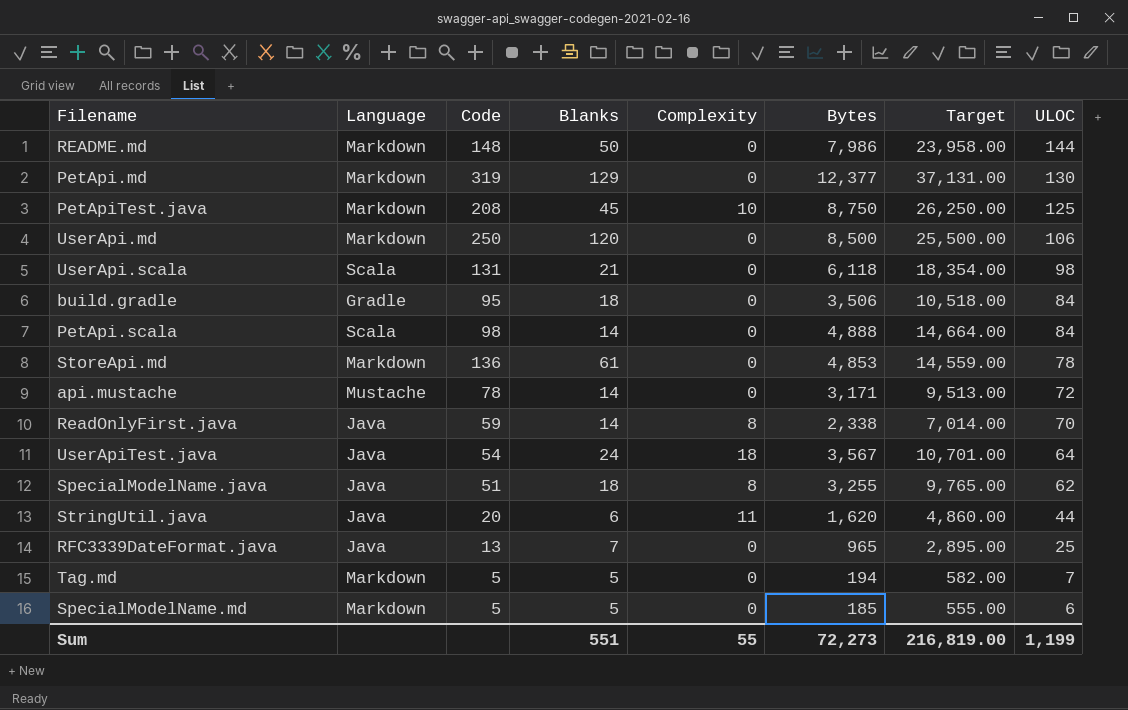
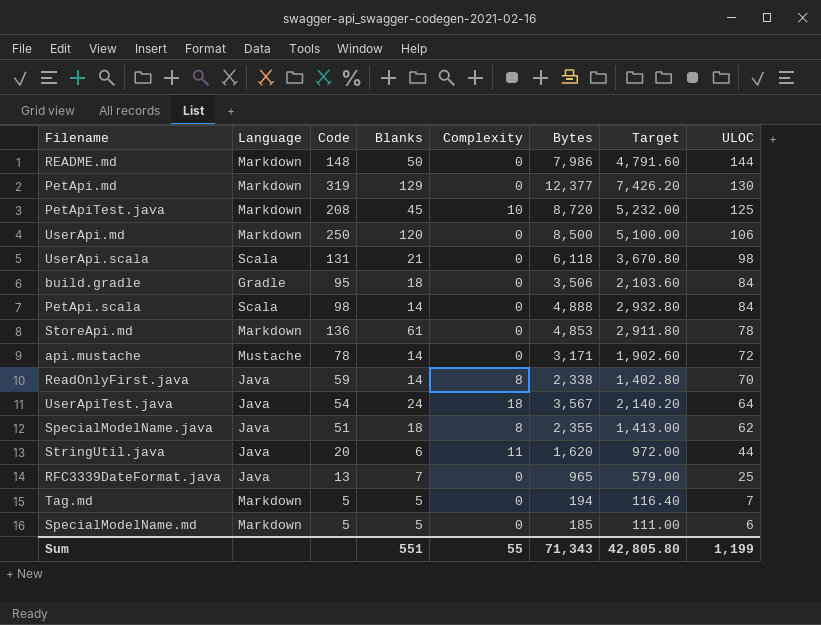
column Target | formula: [Bytes] * 3 -> [Bytes] * 0.6
PetApiTest.java | Bytes: 8,750 -> 8,720
SpecialModelName.java | Bytes: 3,255 -> 2,355
Sum | Bytes: 72,273 -> 71,343
Sum | Target: 216,819.00 -> 42,805.80

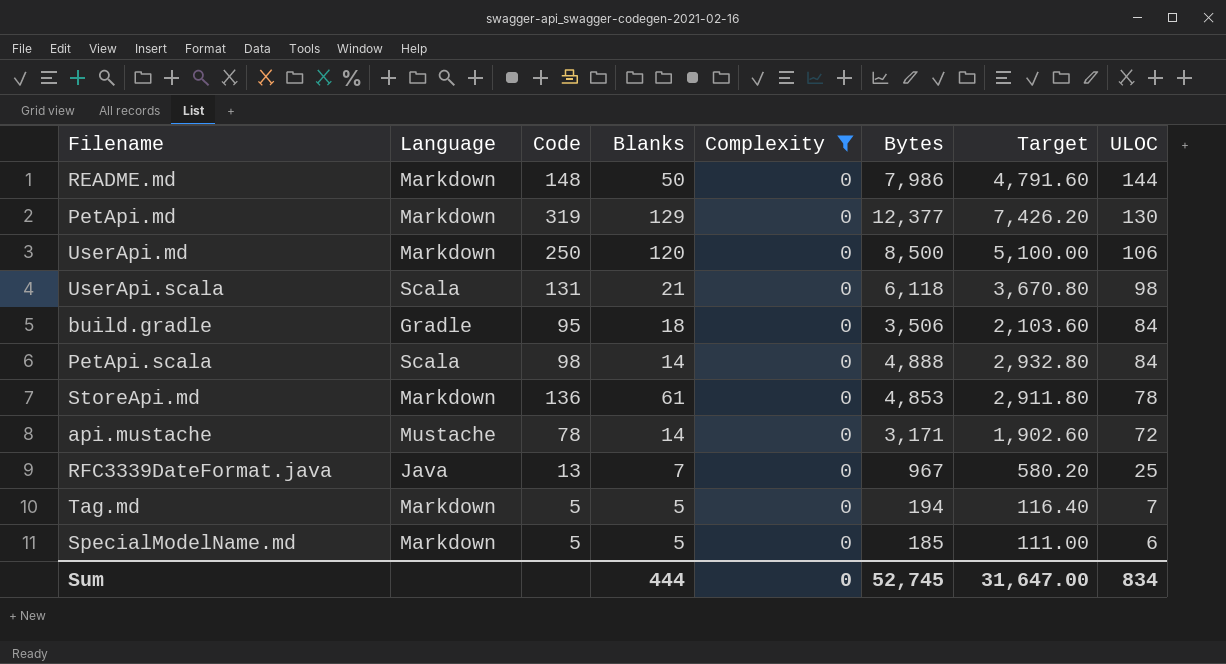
filter: none -> Complexity = 0
RFC3339DateFormat.java | Bytes: 965 -> 967
RFC3339DateFormat.java | Target: 579.00 -> 580.20
Sum | Blanks: 551 -> 444
Sum | Complexity: 55 -> 0
Sum | Bytes: 71,343 -> 52,745
Sum | Target: 42,805.80 -> 31,647.00
Sum | ULOC: 1,199 -> 834

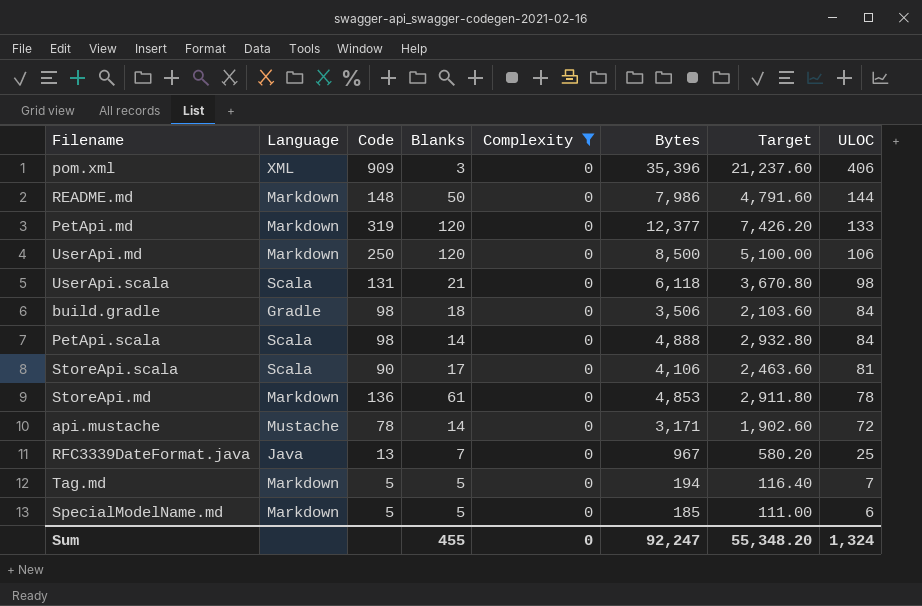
row pom.xml: none -> XML | 909 | 3 | 0 | 35,396 | 21,237.60 | 406
PetApi.md | Blanks: 129 -> 120
PetApi.md | ULOC: 130 -> 133
build.gradle | Code: 95 -> 98
row StoreApi.scala: none -> Scala | 90 | 17 | 0 | 4,106 | 2,463.60 | 81
Sum | Blanks: 444 -> 455
Sum | Bytes: 52,745 -> 92,247
Sum | Target: 31,647.00 -> 55,348.20
Sum | ULOC: 834 -> 1,324

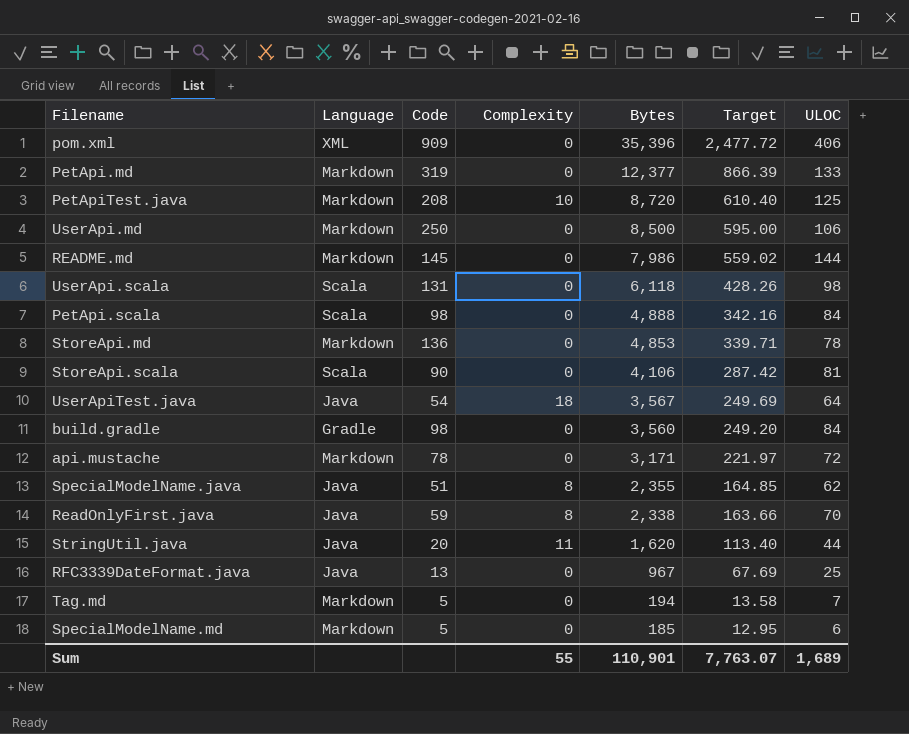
filter: Complexity = 0 -> none
row order: ULOC descending -> Bytes descending
column Blanks | position: 4 -> none
column Target | formula: [Bytes] * 0.6 -> [Bytes] * 0.07
README.md | Code: 148 -> 145
build.gradle | Bytes: 3,506 -> 3,560
api.mustache | Language: Mustache -> Markdown
Sum | Complexity: 0 -> 55
Sum | Bytes: 92,247 -> 110,901
Sum | Target: 55,348.20 -> 7,763.07
Sum | ULOC: 1,324 -> 1,689

